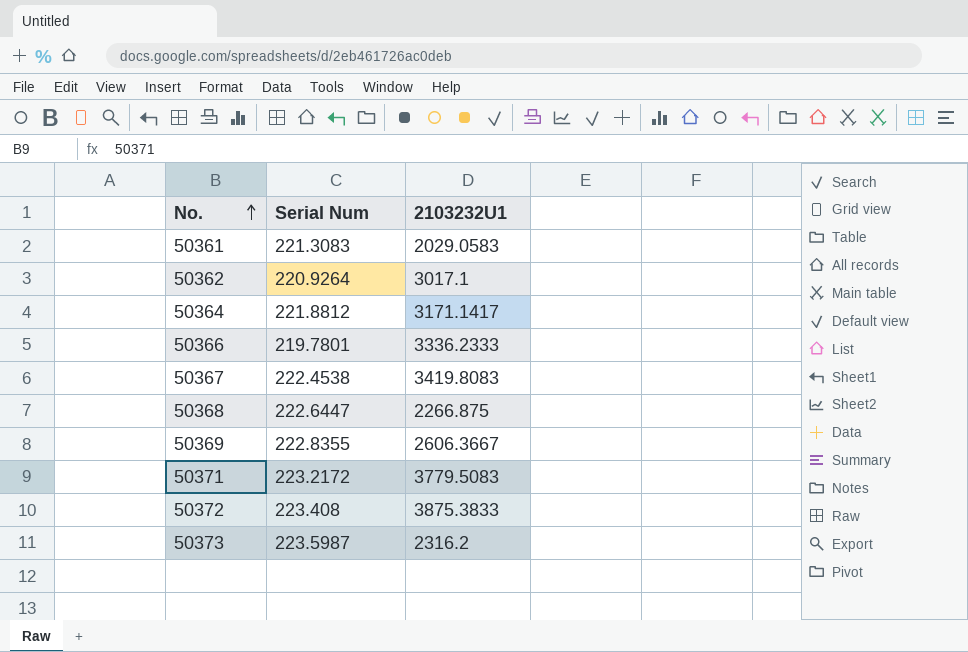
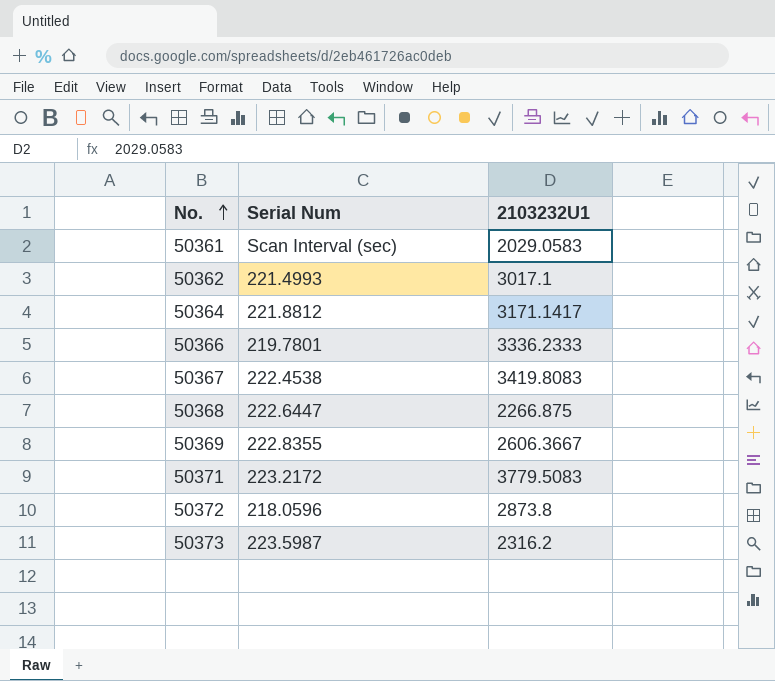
50361 | Serial Num: 221.3083 -> Scan Interval (sec)
50362 | Serial Num: 220.9264 -> 221.4993
50372 | Serial Num: 223.408 -> 218.0596
50372 | 2103232U1: 3875.3833 -> 2873.8

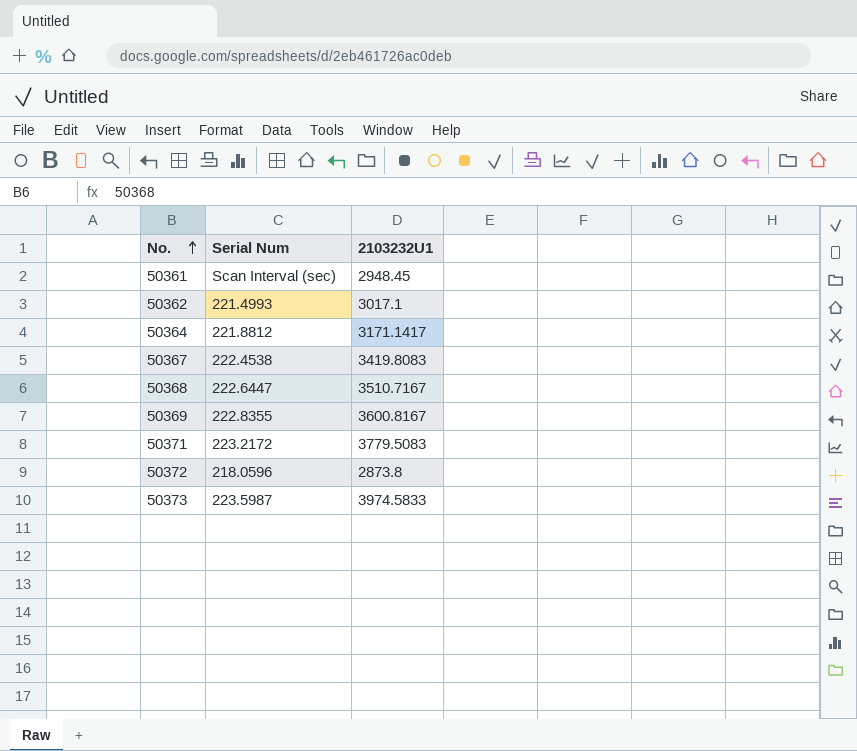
row 50366: 219.7801 | 3336.2333 -> none
50361 | 2103232U1: 2029.0583 -> 2948.45
50368 | 2103232U1: 2266.875 -> 3510.7167
50369 | 2103232U1: 2606.3667 -> 3600.8167
50373 | 2103232U1: 2316.2 -> 3974.5833

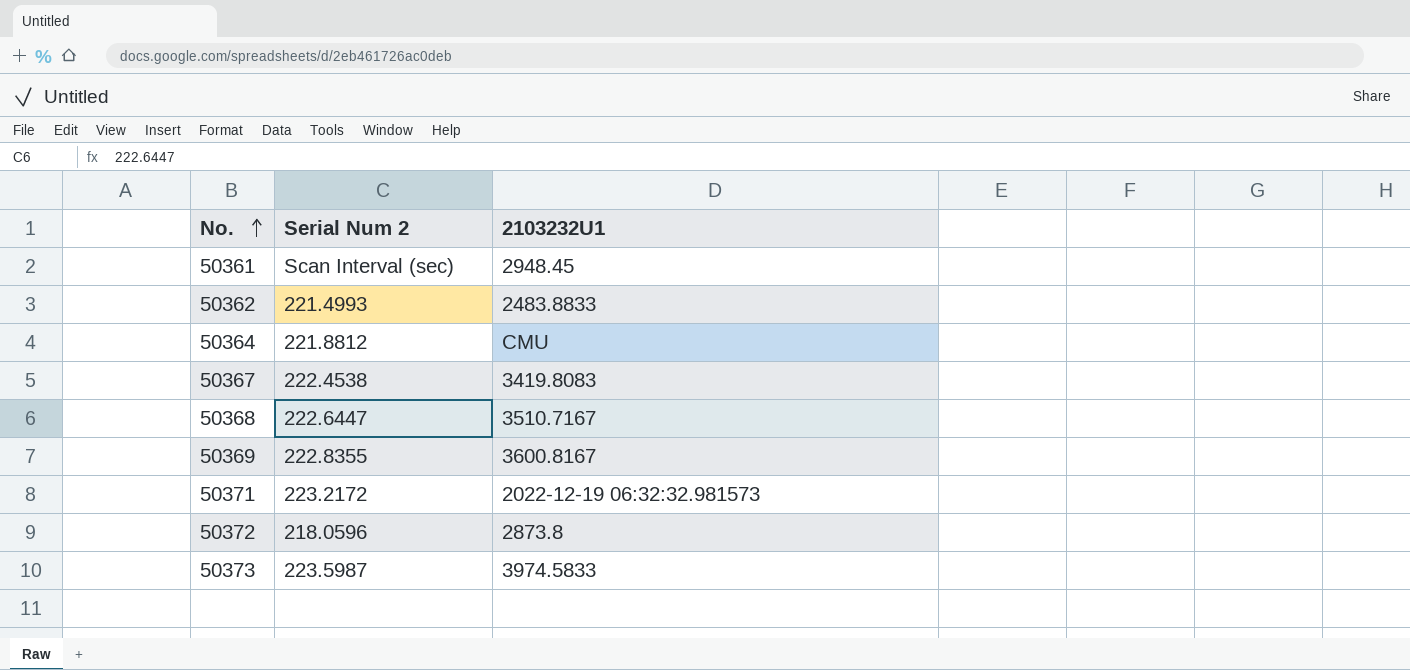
column name: Serial Num -> Serial Num 2
50362 | 2103232U1: 3017.1 -> 2483.8833
50364 | 2103232U1: 3171.1417 -> CMU
50371 | 2103232U1: 3779.5083 -> 2022-12-19 06:32:32.981573

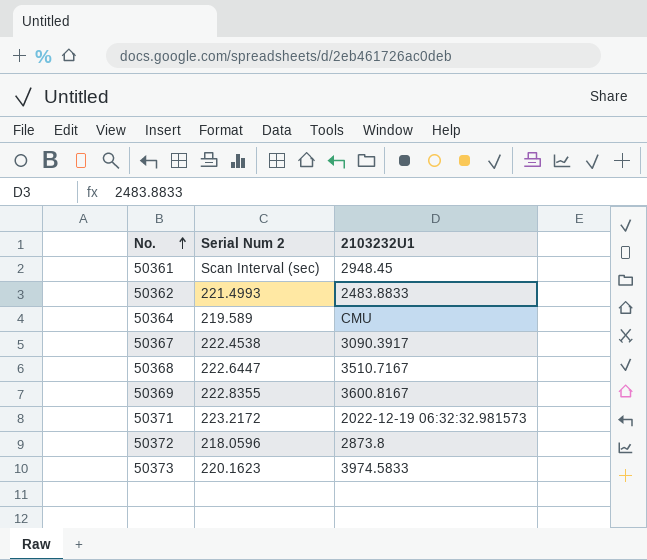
50364 | Serial Num 2: 221.8812 -> 219.589
50367 | 2103232U1: 3419.8083 -> 3090.3917
50373 | Serial Num 2: 223.5987 -> 220.1623

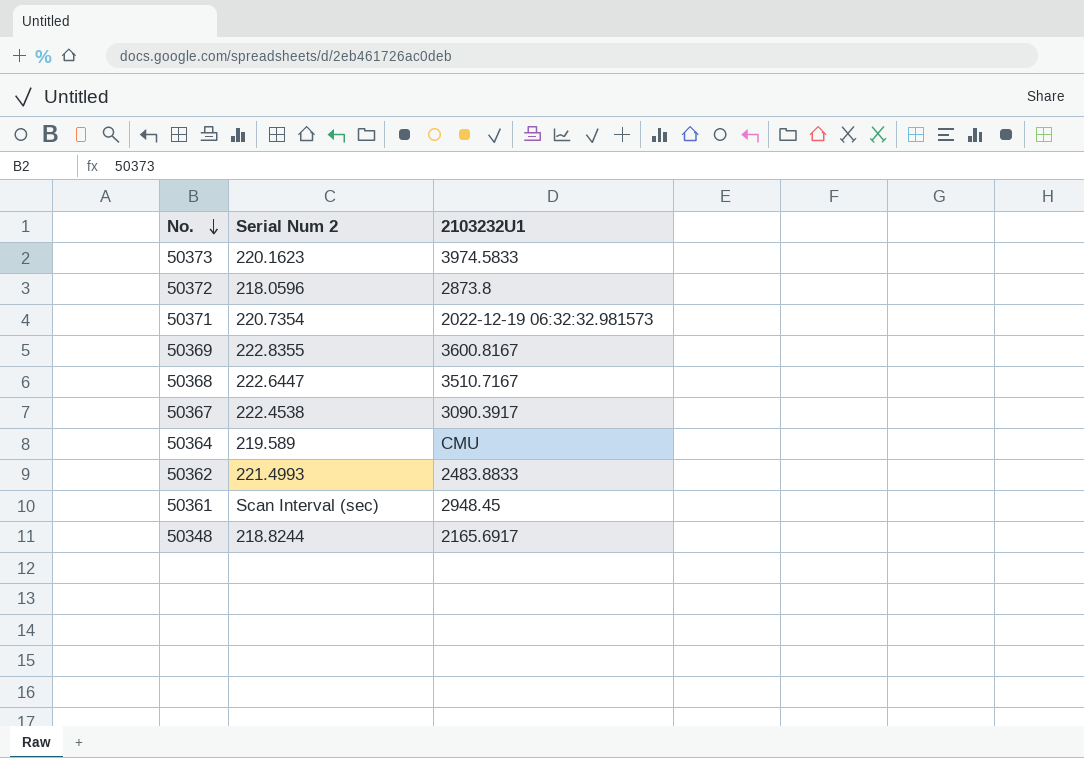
row order: No. ascending -> No. descending
50371 | Serial Num 2: 223.2172 -> 220.7354
row 50348: none -> 218.8244 | 2165.6917

